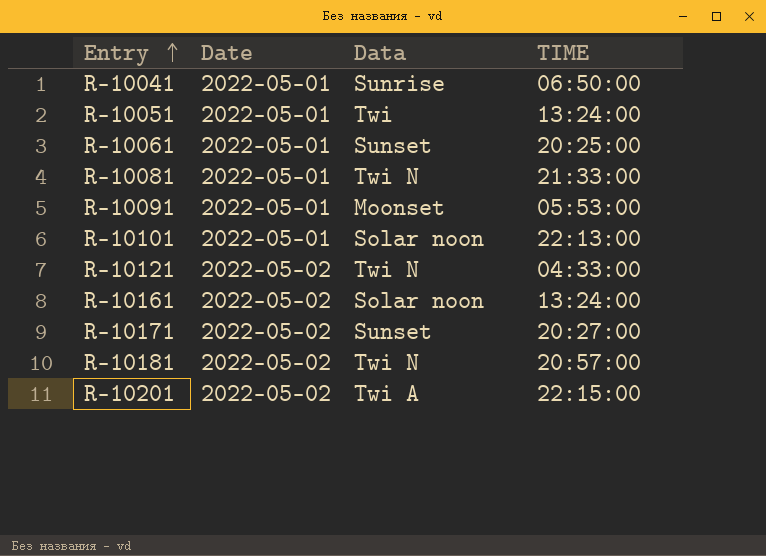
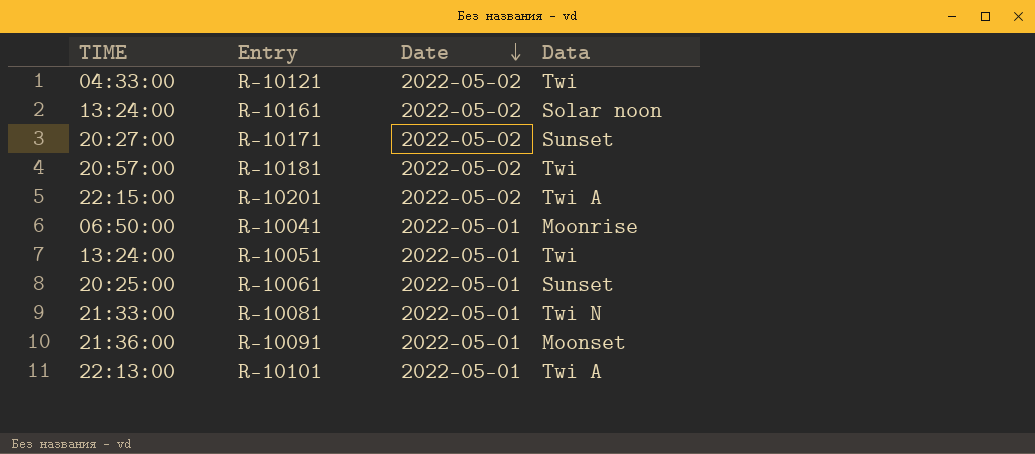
row order: Entry ascending -> Date descending
column TIME | position: 4 -> 1
R-10121 | Data: Twi N -> Twi
R-10181 | Data: Twi N -> Twi
R-10041 | Data: Sunrise -> Moonrise
R-10091 | TIME: 05:53:00 -> 21:36:00
R-10101 | Data: Solar noon -> Twi A

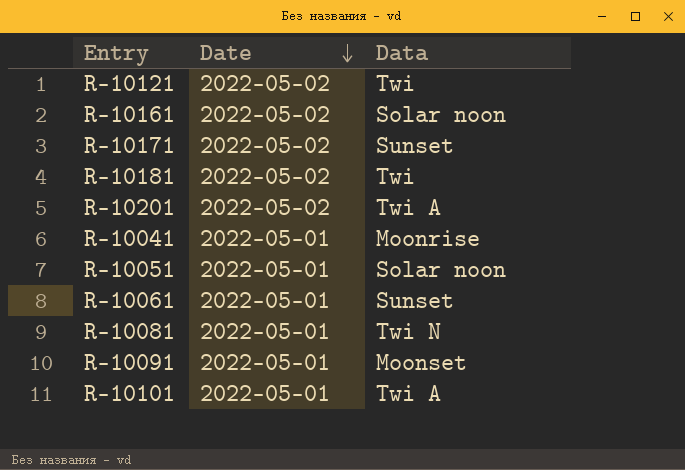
column TIME | position: 1 -> none
R-10051 | Data: Twi -> Solar noon

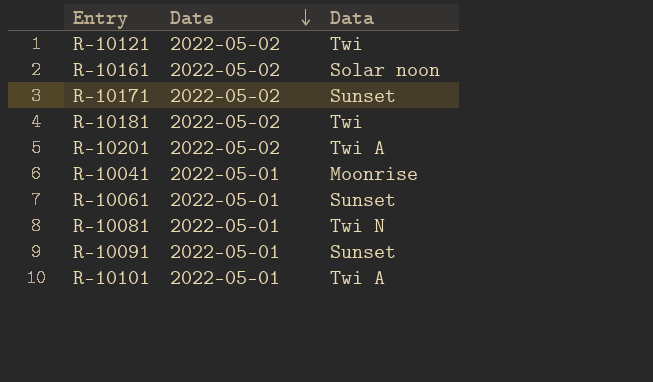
row R-10051: 2022-05-01 | Solar noon -> none
R-10091 | Data: Moonset -> Sunset

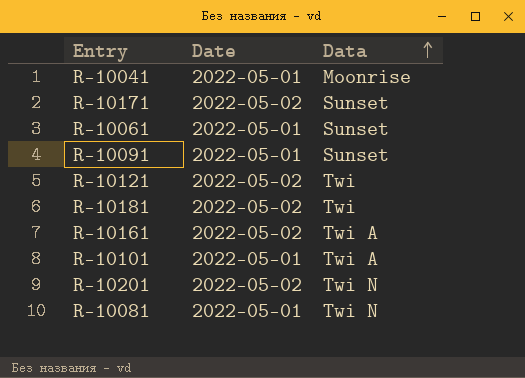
row order: Date descending -> Data ascending
R-10161 | Data: Solar noon -> Twi A
R-10201 | Data: Twi A -> Twi N

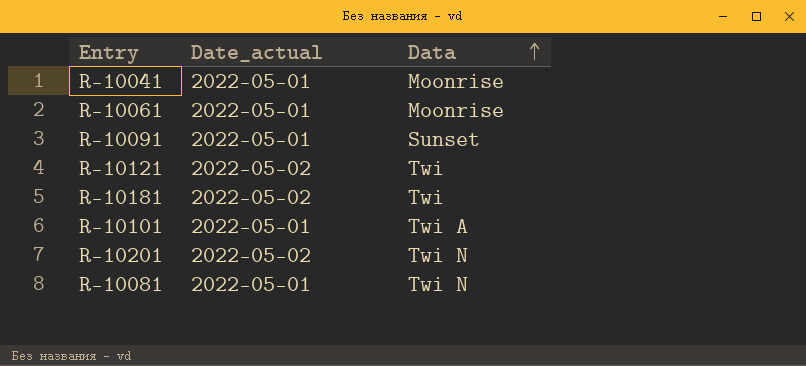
column name: Date -> Date_actual
row R-10171: 2022-05-02 | Sunset -> none
row R-10161: 2022-05-02 | Twi A -> none
R-10061 | Data: Sunset -> Moonrise

